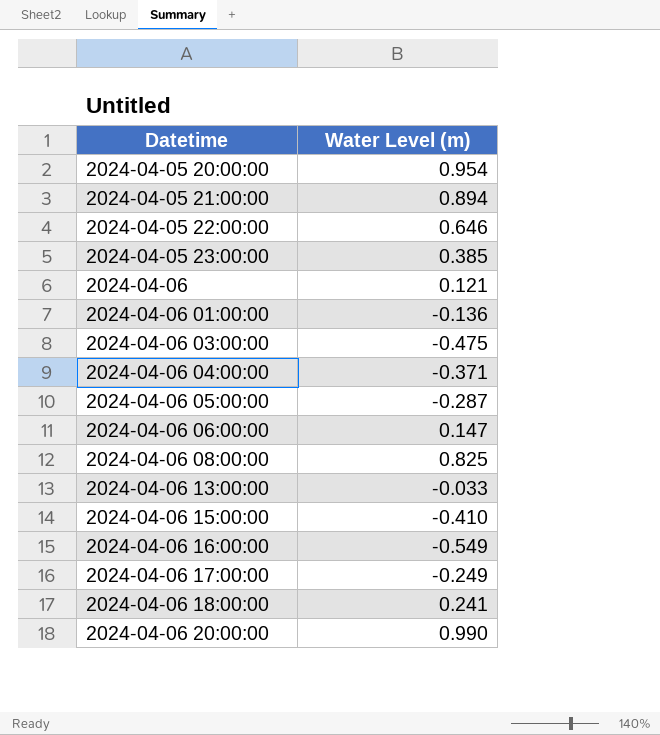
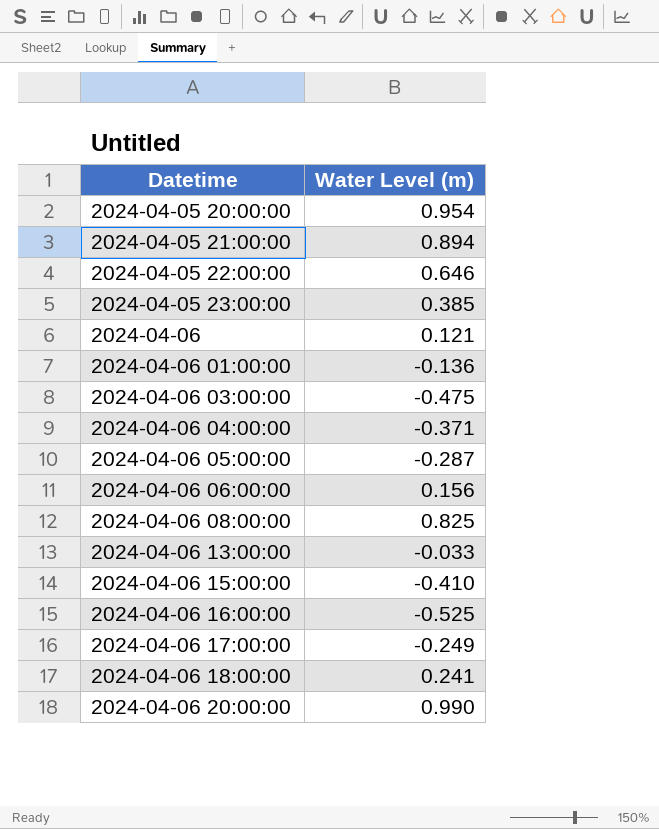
2024-04-06 06:00:00 | Water Level (m): 0.147 -> 0.156
2024-04-06 16:00:00 | Water Level (m): -0.549 -> -0.525

